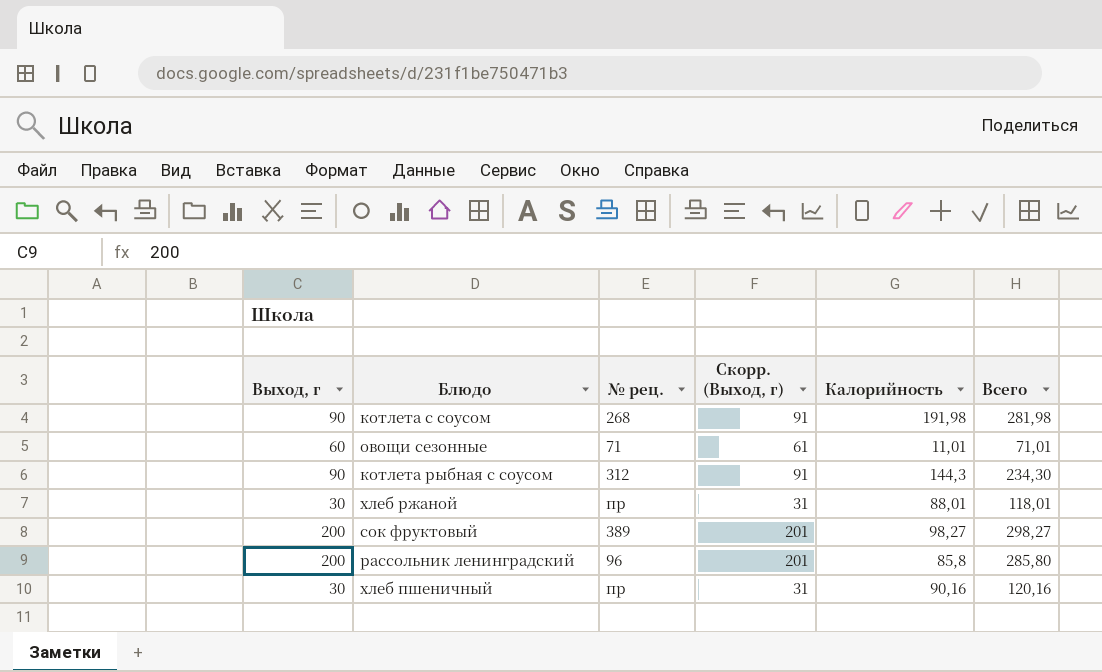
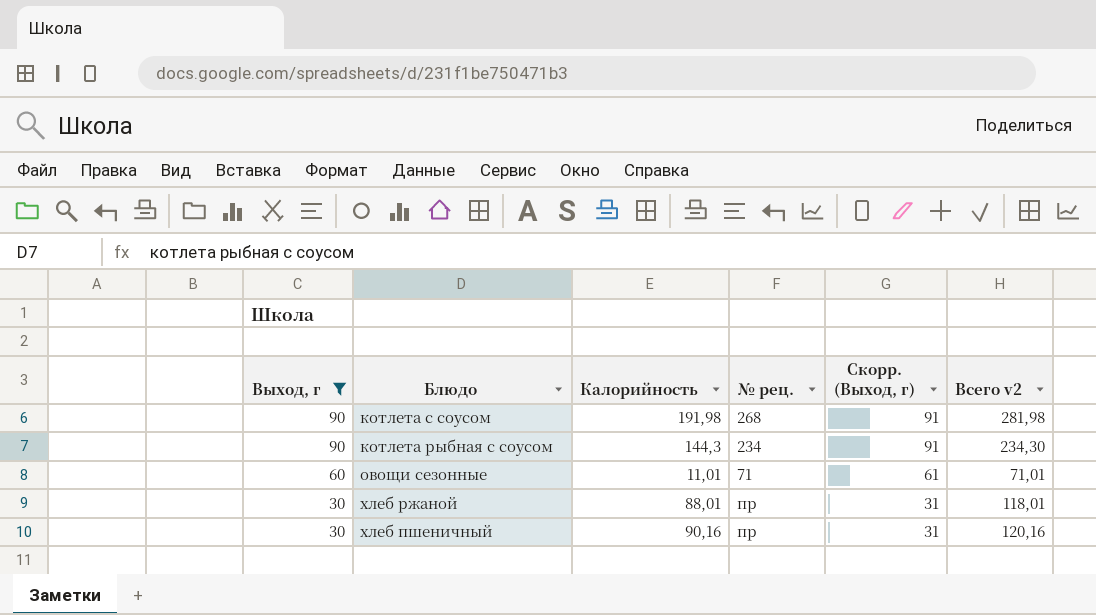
filter: none -> Выход, г != 200
row order: none -> Выход, г descending
column Калорийность | position: 5 -> 3
column name: Всего -> Всего v2
котлета рыбная с соусом | № рец.: 312 -> 234

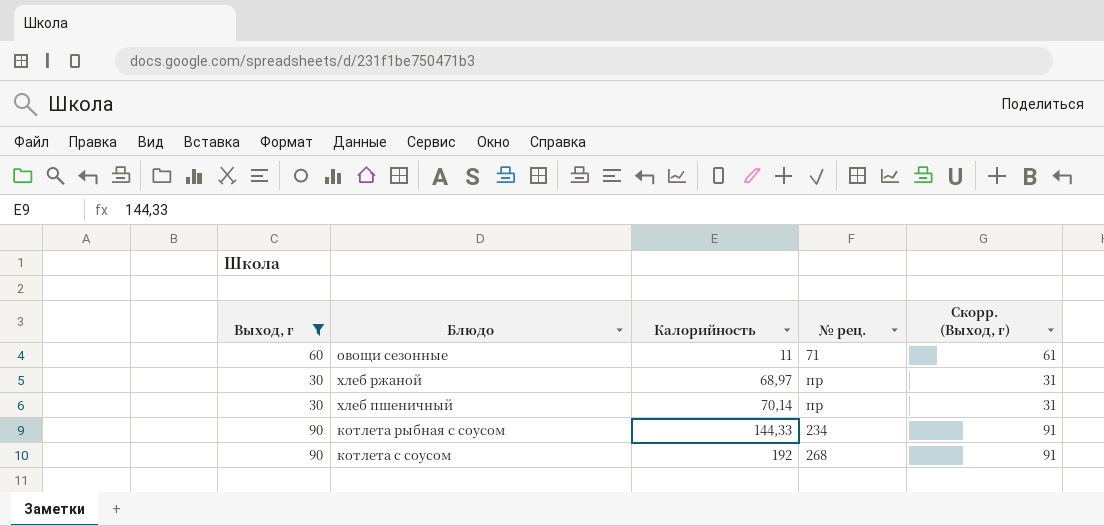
row order: Выход, г descending -> Калорийность ascending
column Всего v2 | formula: [Выход, г] + [Калорийность] -> none
овощи сезонные | Калорийность: 11,01 -> 11
хлеб ржаной | Калорийность: 88,01 -> 68,97
хлеб пшеничный | Калорийность: 90,16 -> 70,14
котлета рыбная с соусом | Калорийность: 144,3 -> 144,33
котлета с соусом | Калорийность: 191,98 -> 192

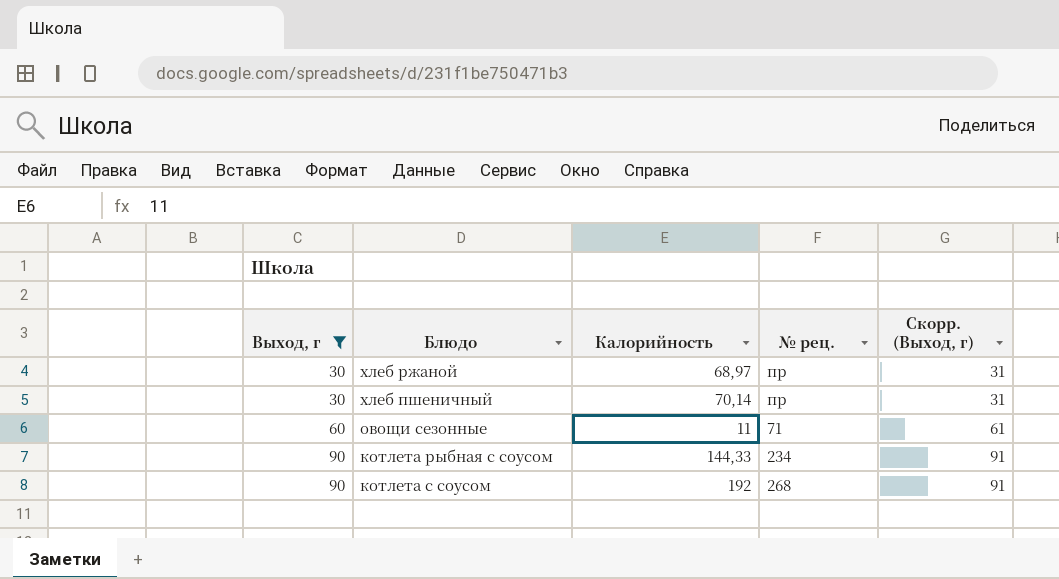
row order: Калорийность ascending -> Выход, г ascending

